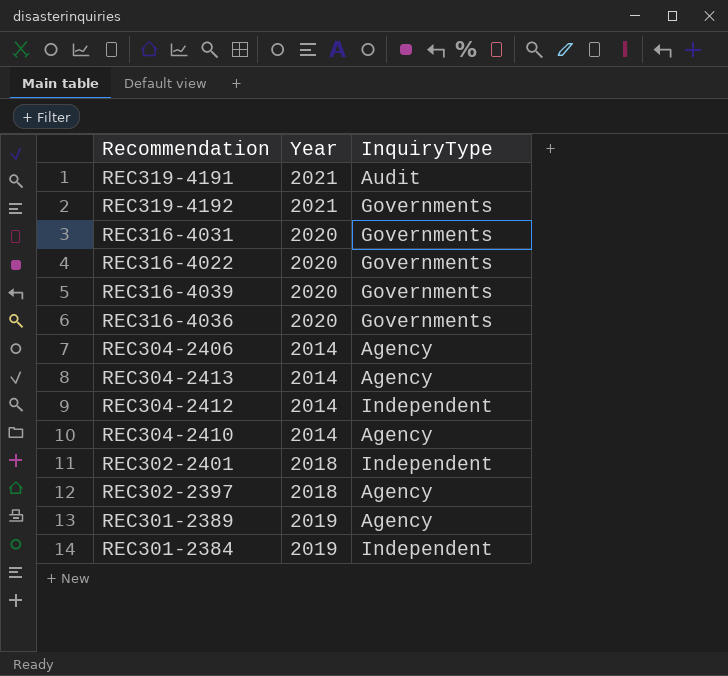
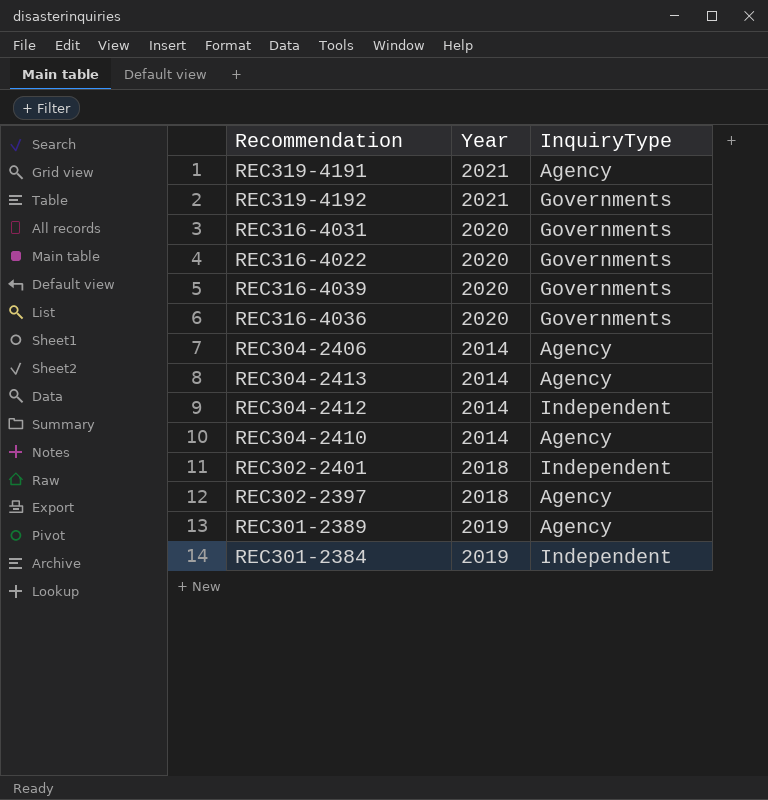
REC319-4191 | InquiryType: Audit -> Agency

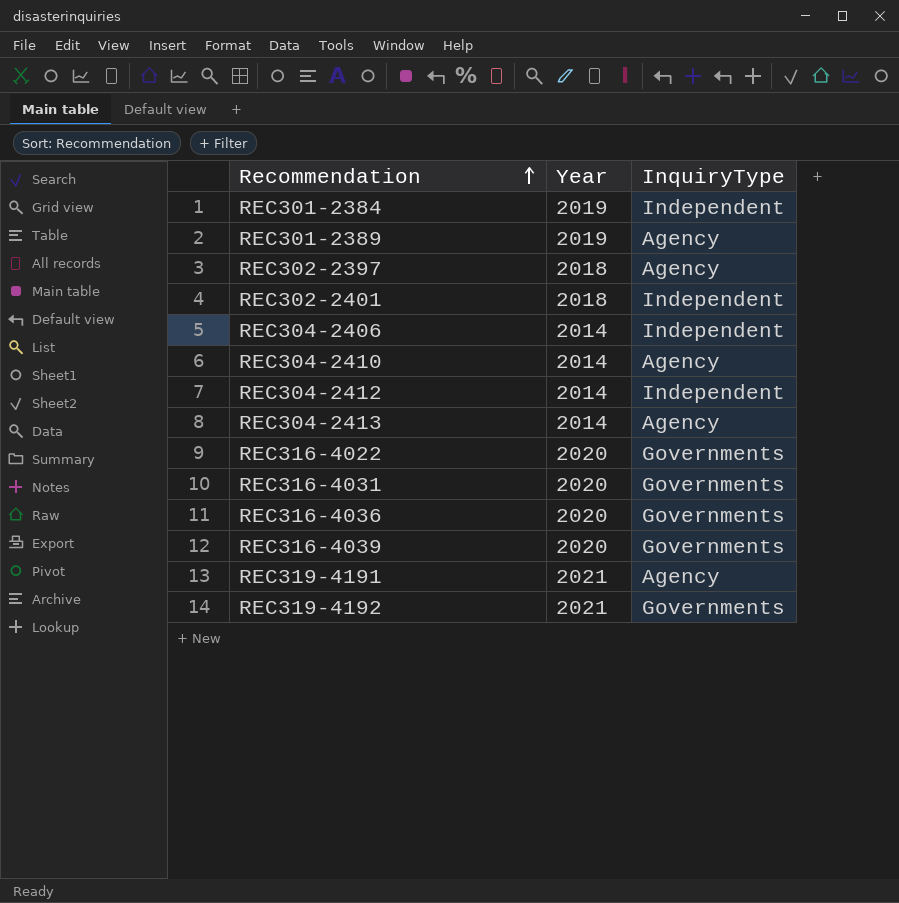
row order: none -> Recommendation ascending
REC304-2406 | InquiryType: Agency -> Independent

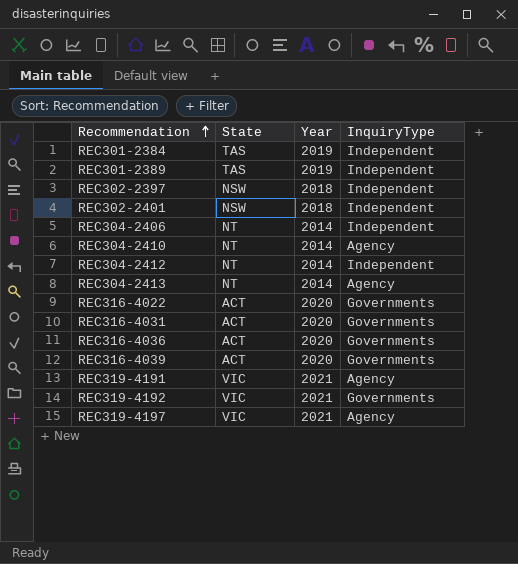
column State | position: none -> 2
REC301-2389 | InquiryType: Agency -> Independent
REC302-2397 | InquiryType: Agency -> Independent
row REC319-4197: none -> VIC | 2021 | Agency

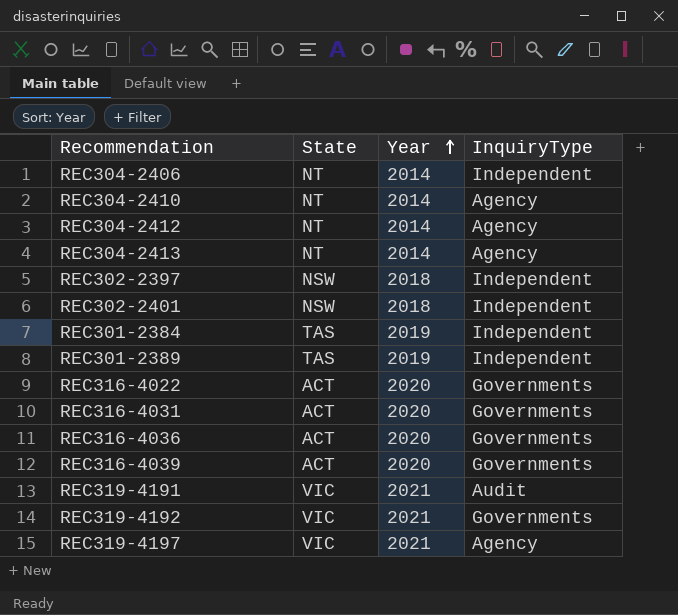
row order: Recommendation ascending -> Year ascending
REC304-2412 | InquiryType: Independent -> Agency
REC319-4191 | InquiryType: Agency -> Audit

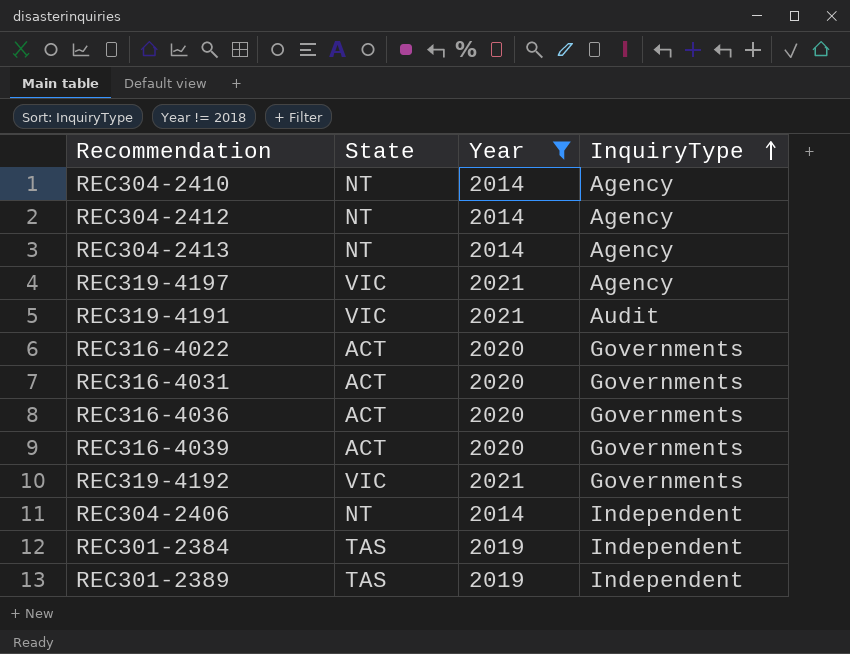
filter: none -> Year != 2018
row order: Year ascending -> InquiryType ascending

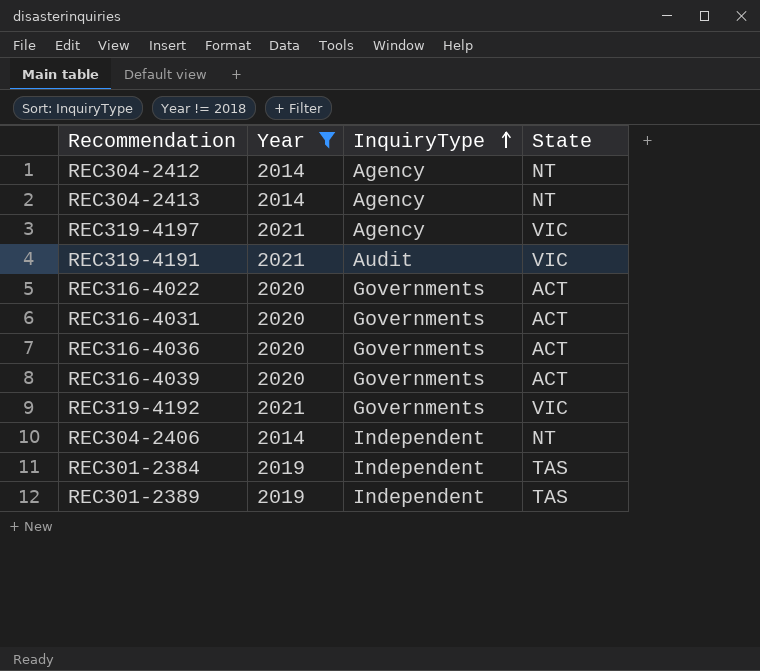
column State | position: 2 -> 4
row REC304-2410: NT | 2014 | Agency -> none

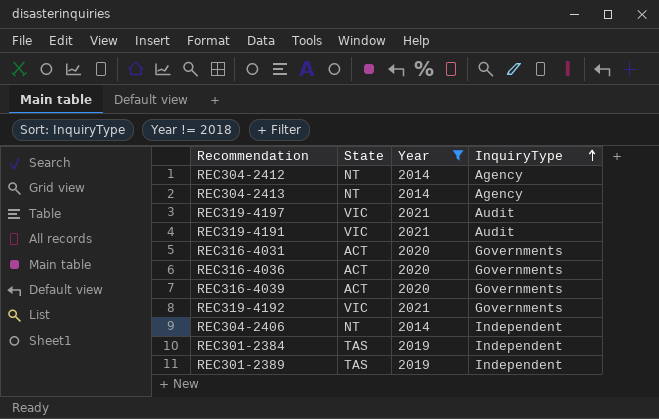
column State | position: 4 -> 2
row REC316-4022: 2020 | Governments | ACT -> none
REC319-4197 | InquiryType: Agency -> Audit

